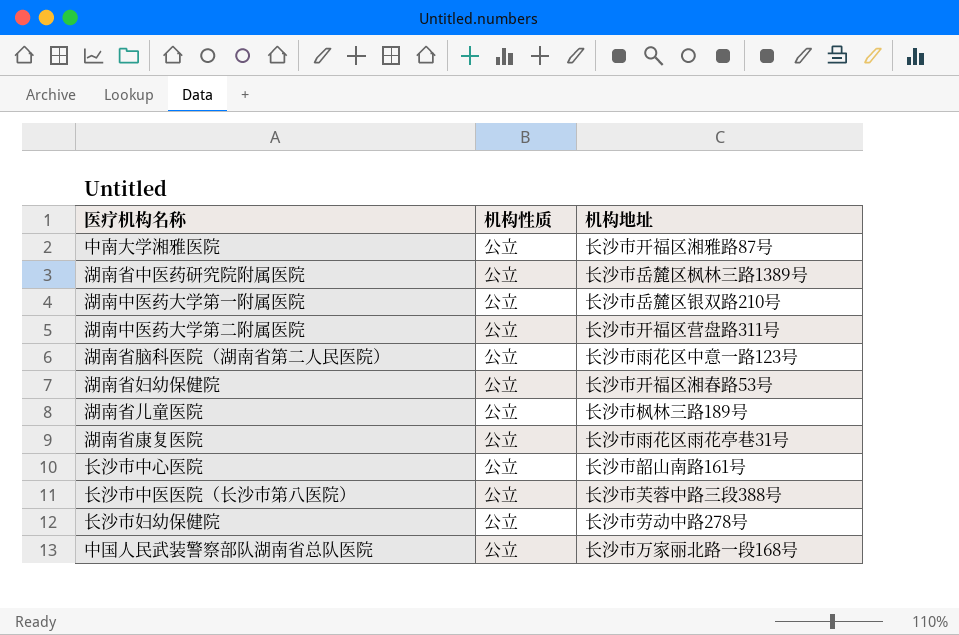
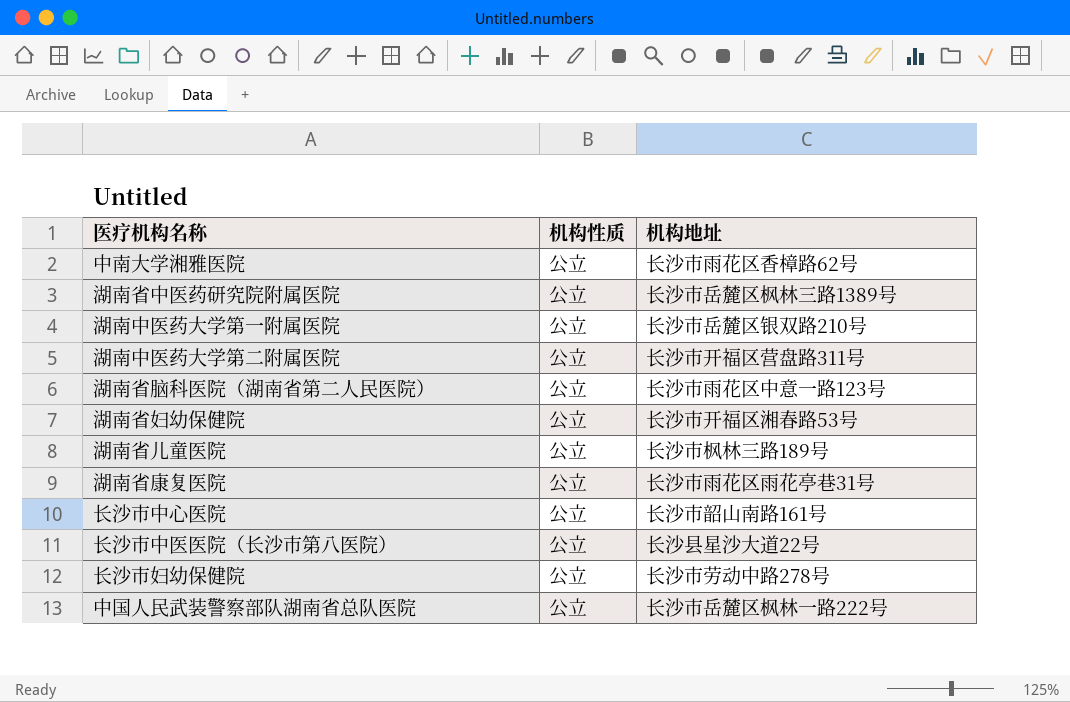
中南大学湘雅医院 | 机构地址: 长沙市开福区湘雅路87号 -> 长沙市雨花区香樟路62号
长沙市中医医院（长沙市第八医院） | 机构地址: 长沙市芙蓉中路三段388号 -> 长沙县星沙大道22号
中国人民武装警察部队湖南省总队医院 | 机构地址: 长沙市万家丽北路一段168号 -> 长沙市岳麓区枫林一路222号

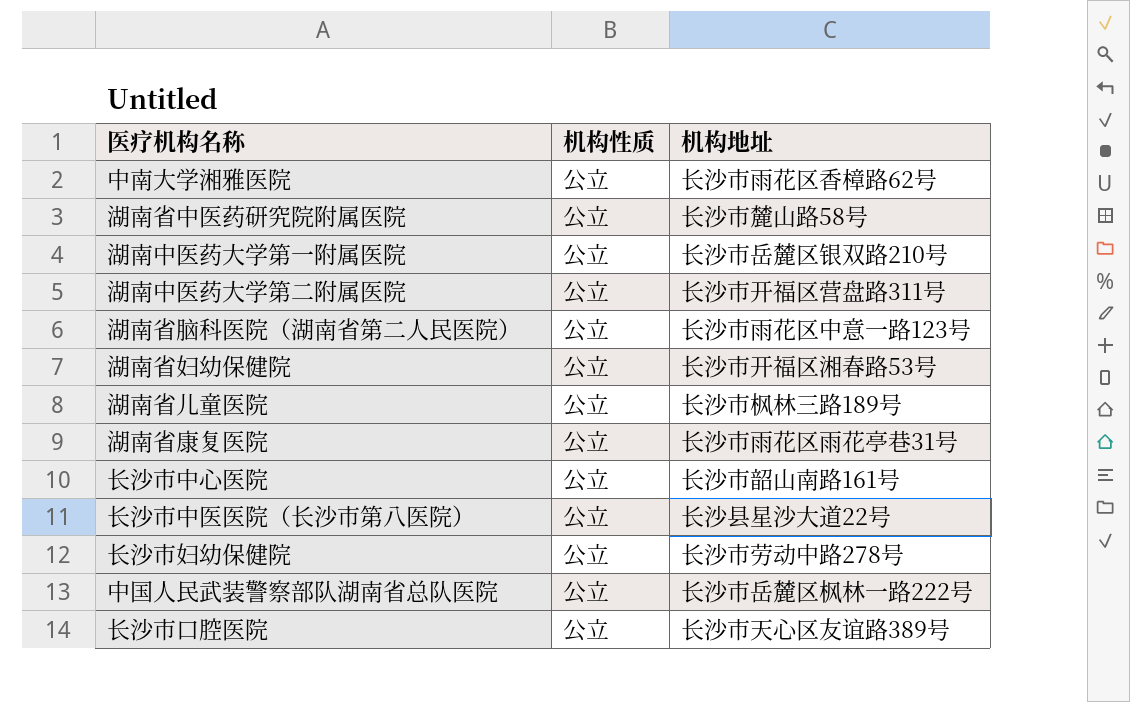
湖南省中医药研究院附属医院 | 机构地址: 长沙市岳麓区枫林三路1389号 -> 长沙市麓山路58号
row 长沙市口腔医院: none -> 公立 | 长沙市天心区友谊路389号

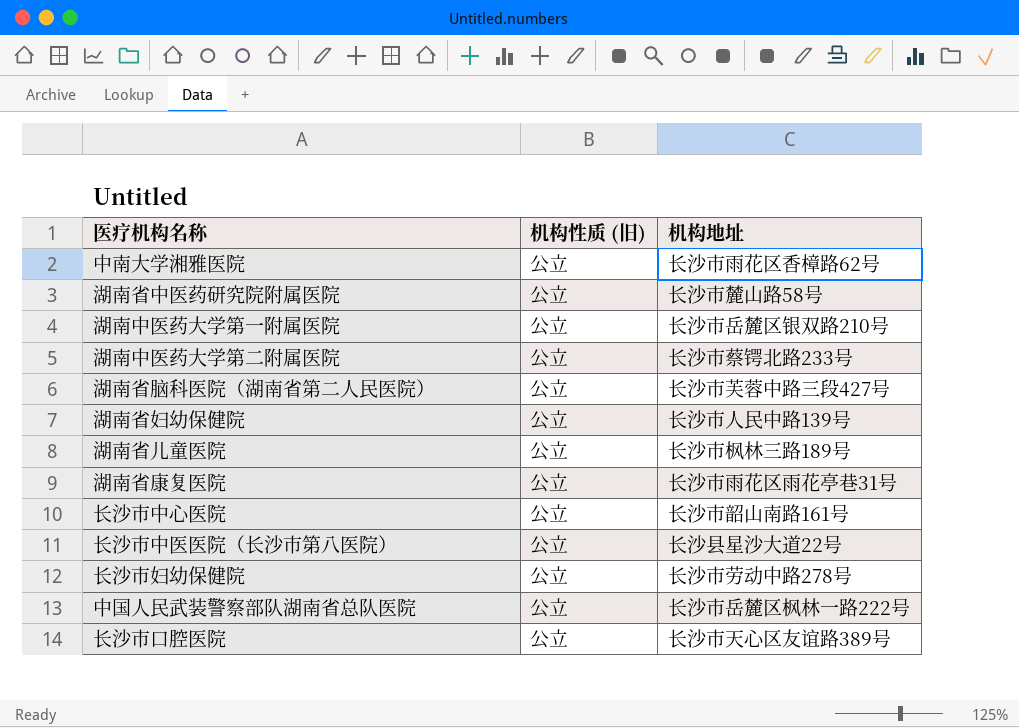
column name: 机构性质 -> 机构性质 (旧)
湖南中医药大学第二附属医院 | 机构地址: 长沙市开福区营盘路311号 -> 长沙市蔡锷北路233号
湖南省脑科医院（湖南省第二人民医院） | 机构地址: 长沙市雨花区中意一路123号 -> 长沙市芙蓉中路三段427号
湖南省妇幼保健院 | 机构地址: 长沙市开福区湘春路53号 -> 长沙市人民中路139号

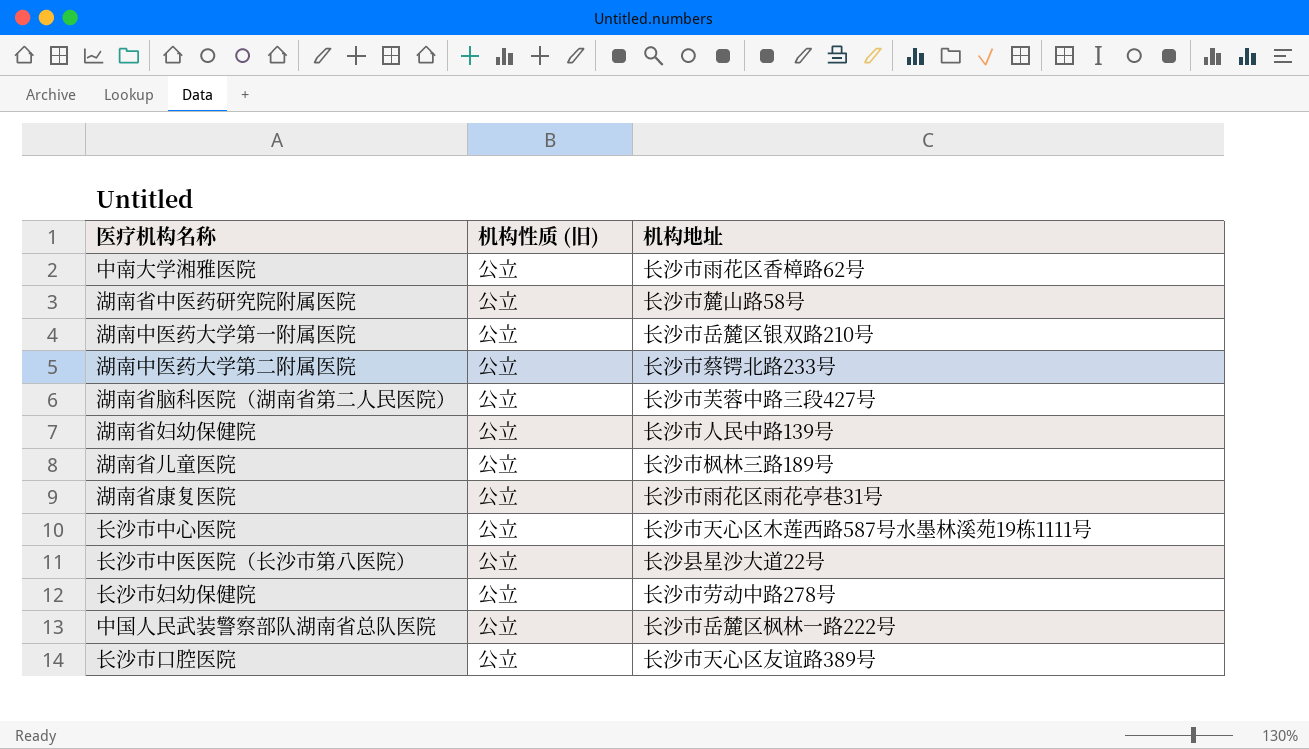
长沙市中心医院 | 机构地址: 长沙市韶山南路161号 -> 长沙市天心区木莲西路587号水墨林溪苑19栋1111号

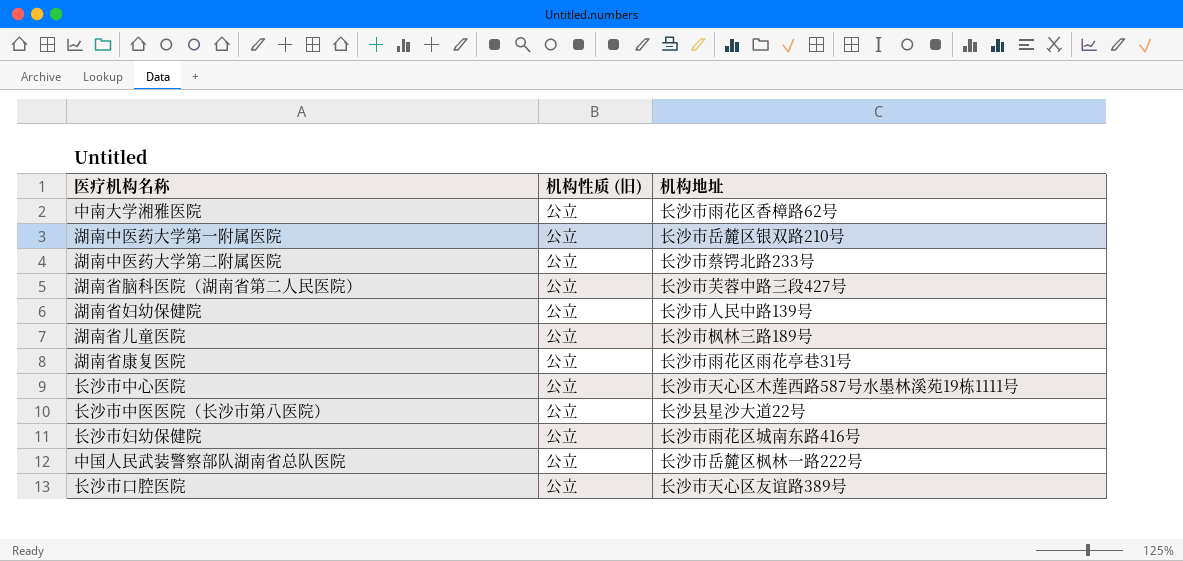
row 湖南省中医药研究院附属医院: 公立 | 长沙市麓山路58号 -> none
长沙市妇幼保健院 | 机构地址: 长沙市劳动中路278号 -> 长沙市雨花区城南东路416号

